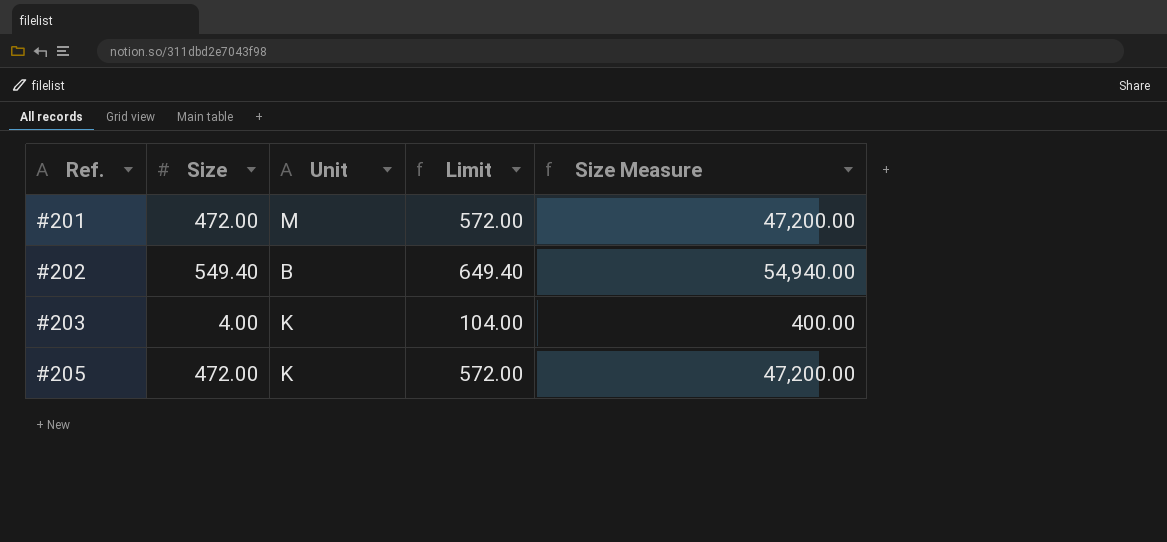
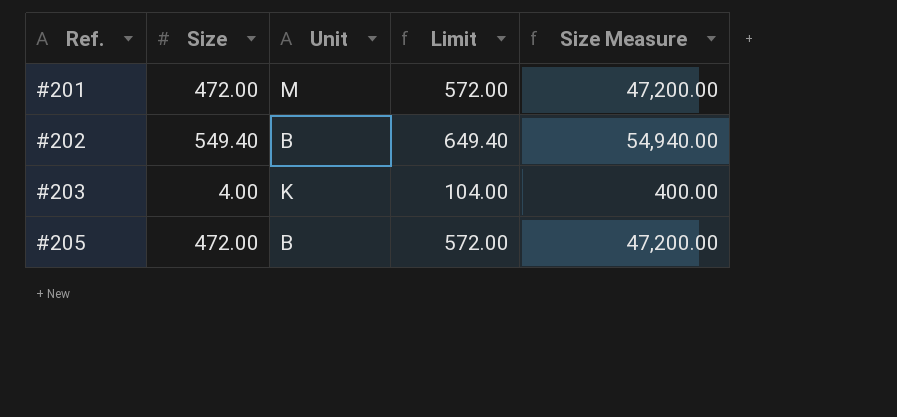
#205 | Unit: K -> B

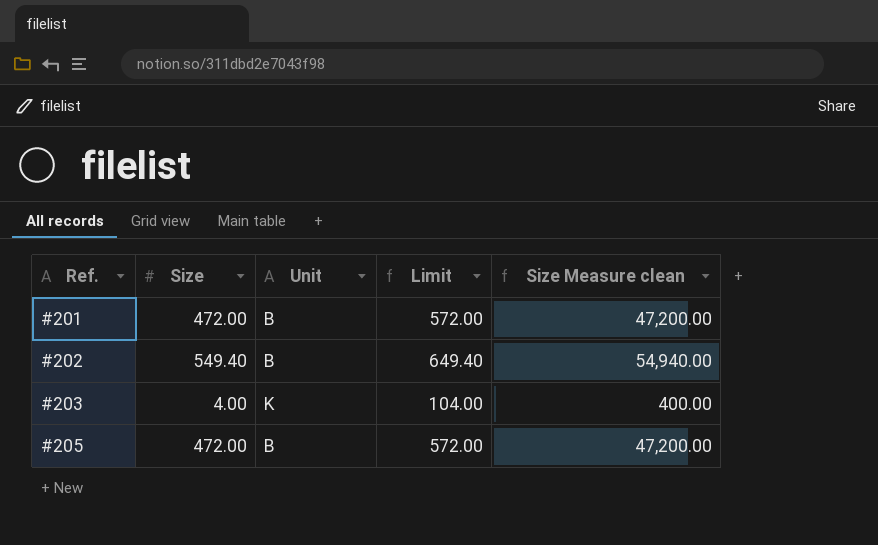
column name: Size Measure -> Size Measure clean
#201 | Unit: M -> B

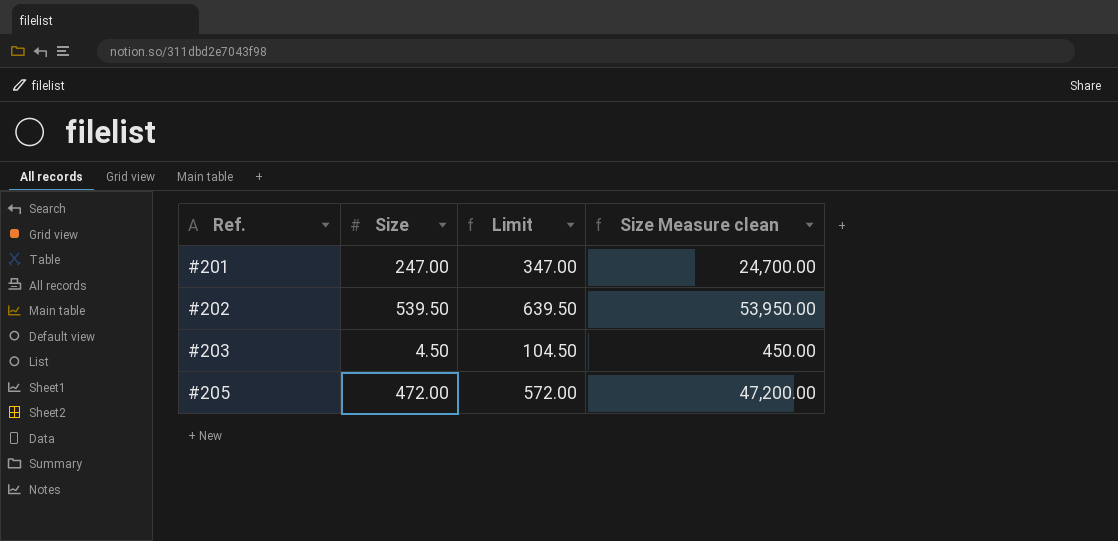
column Unit | position: 3 -> none
#201 | Size: 472.00 -> 247.00
#201 | Limit: 572.00 -> 347.00
#201 | Size Measure clean: 47,200.00 -> 24,700.00
#202 | Size: 549.40 -> 539.50
#202 | Limit: 649.40 -> 639.50
#202 | Size Measure clean: 54,940.00 -> 53,950.00
#203 | Size: 4.00 -> 4.50
#203 | Limit: 104.00 -> 104.50
#203 | Size Measure clean: 400.00 -> 450.00

